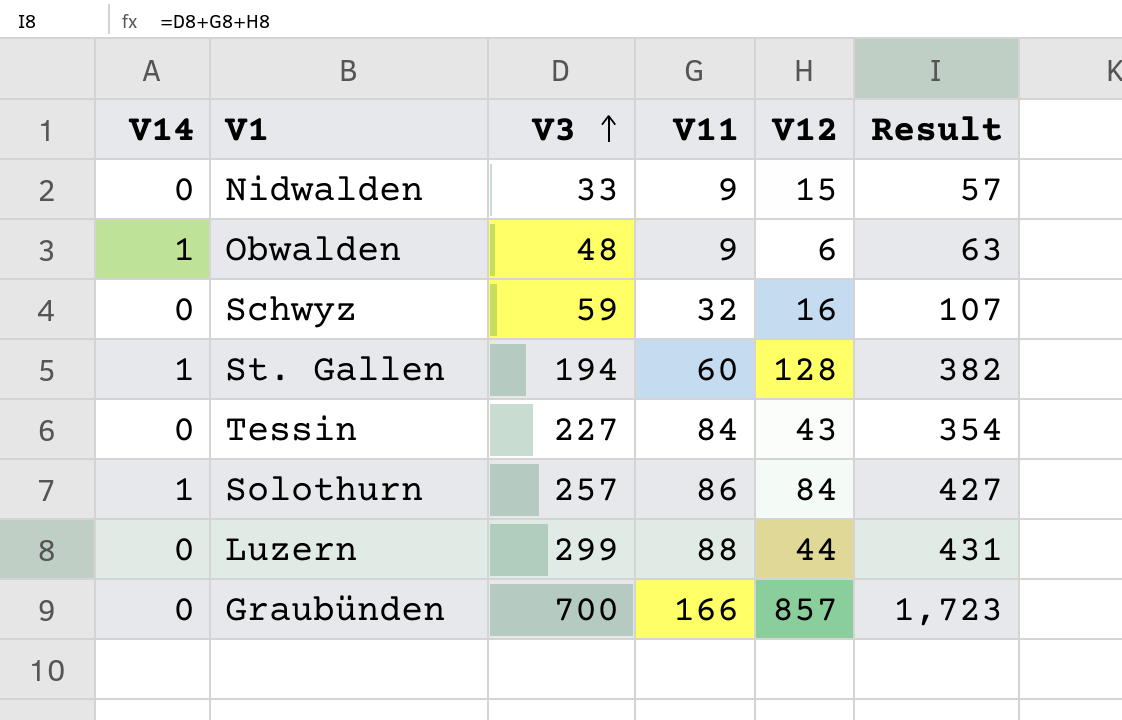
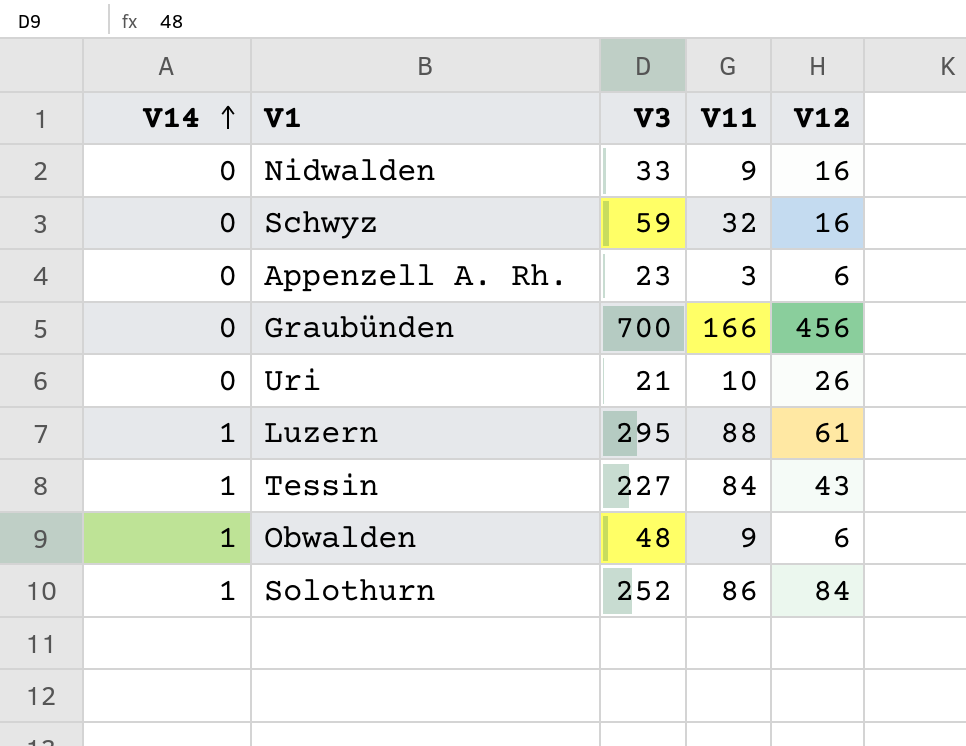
row order: V3 ascending -> V14 ascending
column Result | formula: [V3] + [V11] + [V12] -> none
row St. Gallen: 1 | 194 | 60 | 128 | 382 -> none
Nidwalden | V12: 15 -> 16
row Appenzell A. Rh.: none -> 0 | 23 | 3 | 6
Graubünden | V12: 857 -> 456
row Uri: none -> 0 | 21 | 10 | 26
Luzern | V14: 0 -> 1
Luzern | V3: 299 -> 295
Luzern | V12: 44 -> 61
Tessin | V14: 0 -> 1
Solothurn | V3: 257 -> 252

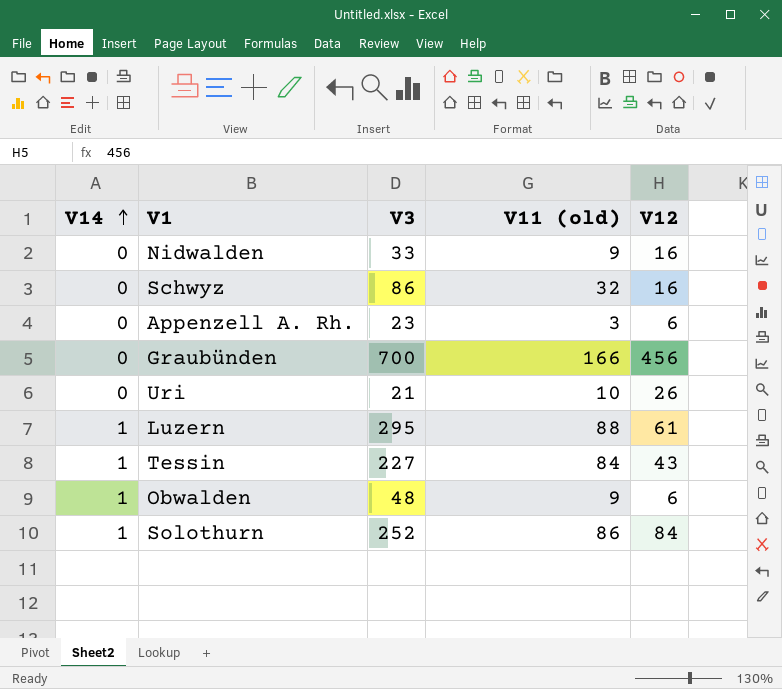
column name: V11 -> V11 (old)
Schwyz | V3: 59 -> 86

